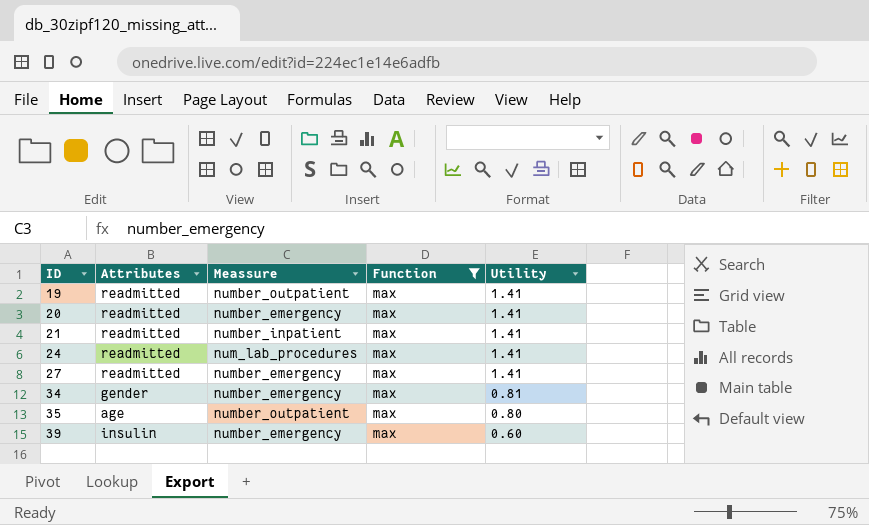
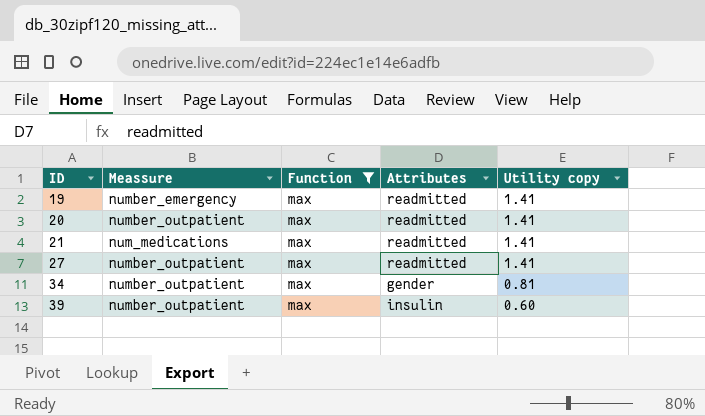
column Attributes | position: 2 -> 4
column name: Utility -> Utility copy
row 24: readmitted | num_lab_procedures | max | 1.41 -> none
row 35: age | number_outpatient | max | 0.80 -> none
19 | Meassure: number_outpatient -> number_emergency
20 | Meassure: number_emergency -> number_outpatient
21 | Meassure: number_inpatient -> num_medications
27 | Meassure: number_emergency -> number_outpatient
34 | Meassure: number_emergency -> number_outpatient
39 | Meassure: number_emergency -> number_outpatient

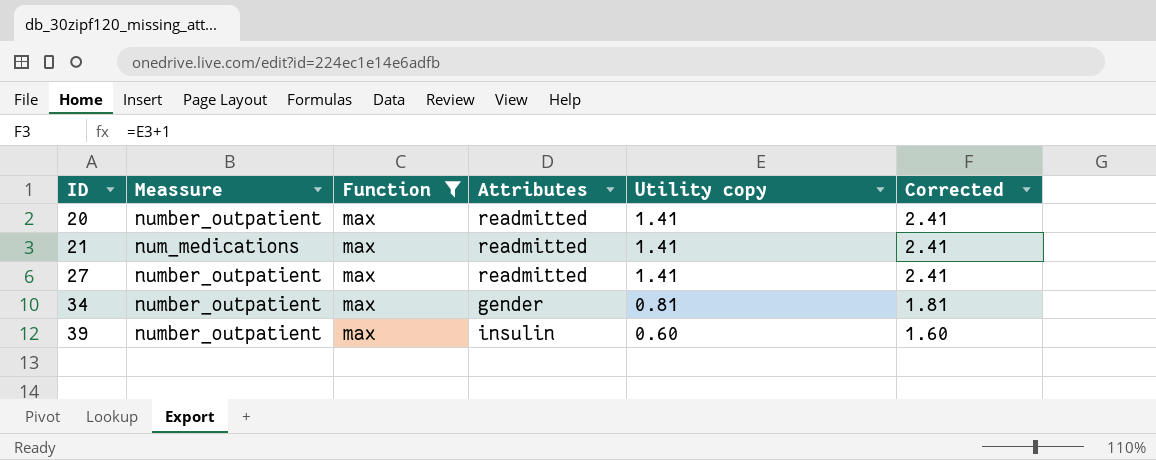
column Corrected | formula: none -> [Utility copy] + 1
row 19: number_emergency | max | readmitted | 1.41 -> none

